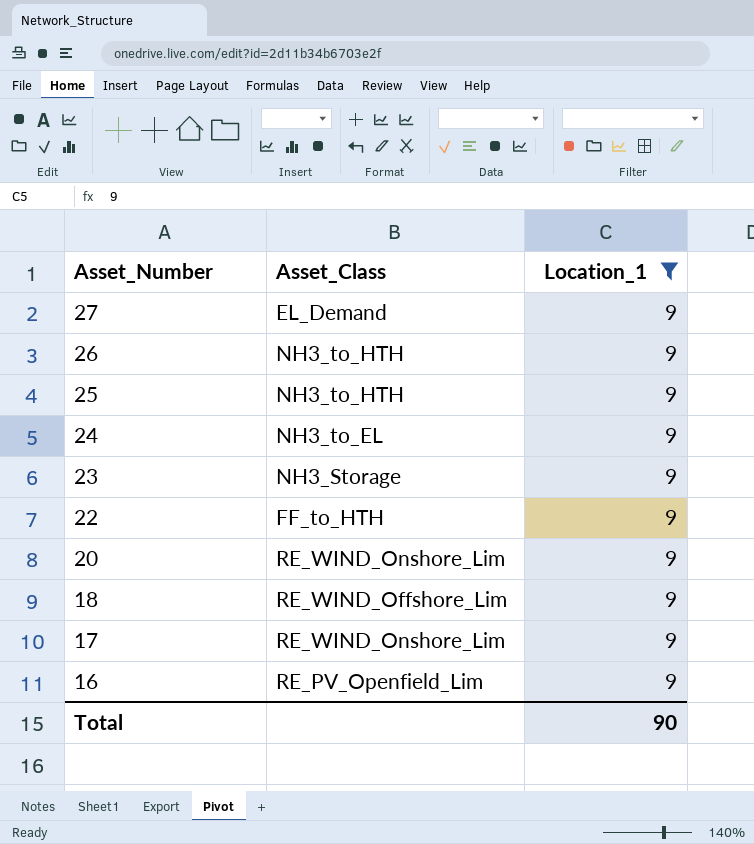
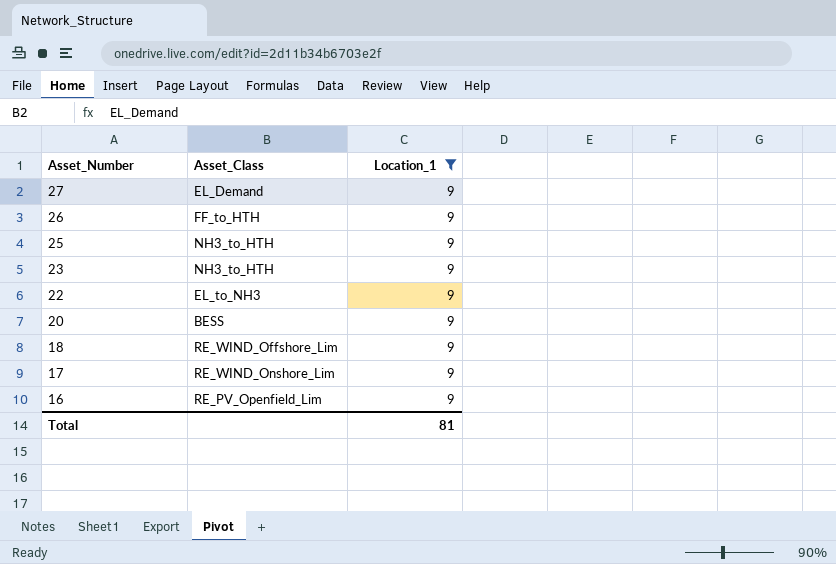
row 24: NH3_to_EL | 9 -> none
26 | Asset_Class: NH3_to_HTH -> FF_to_HTH
23 | Asset_Class: NH3_Storage -> NH3_to_HTH
22 | Asset_Class: FF_to_HTH -> EL_to_NH3
20 | Asset_Class: RE_WIND_Onshore_Lim -> BESS
Total | Location_1: 90 -> 81

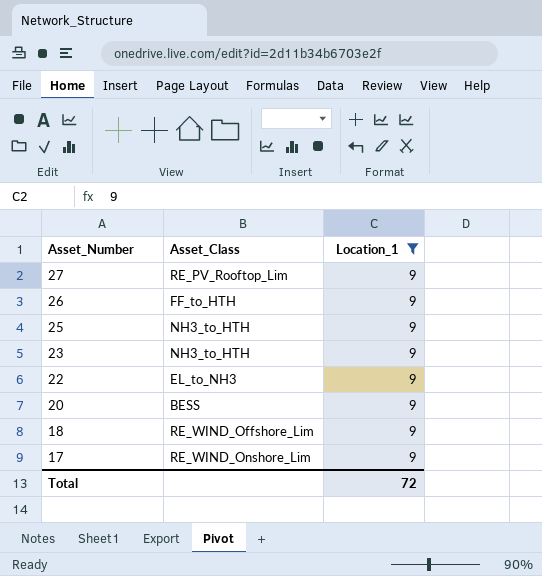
row 16: RE_PV_Openfield_Lim | 9 -> none
27 | Asset_Class: EL_Demand -> RE_PV_Rooftop_Lim
Total | Location_1: 81 -> 72

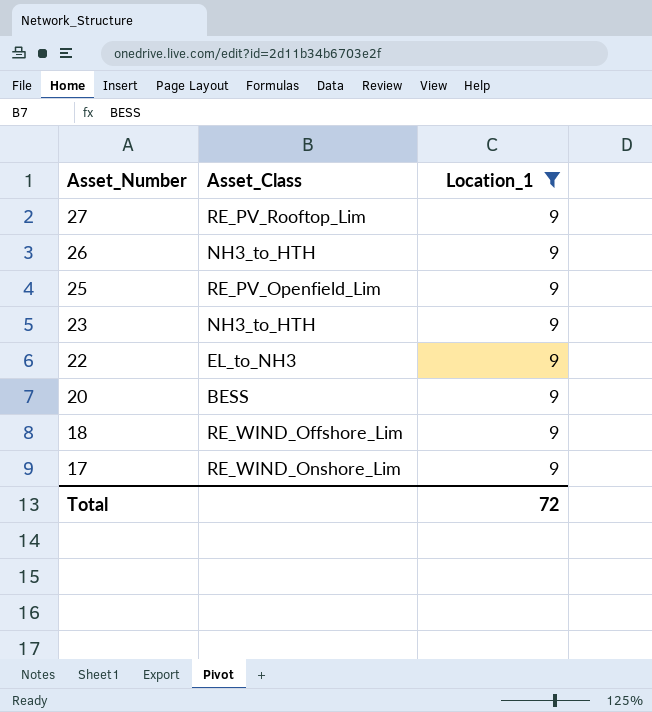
26 | Asset_Class: FF_to_HTH -> NH3_to_HTH
25 | Asset_Class: NH3_to_HTH -> RE_PV_Openfield_Lim

